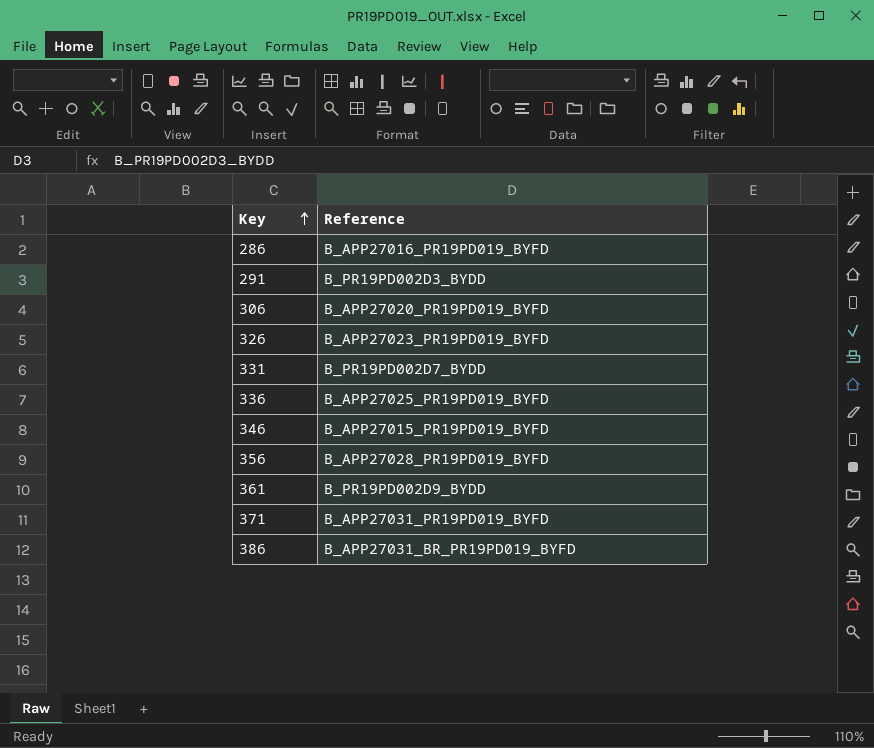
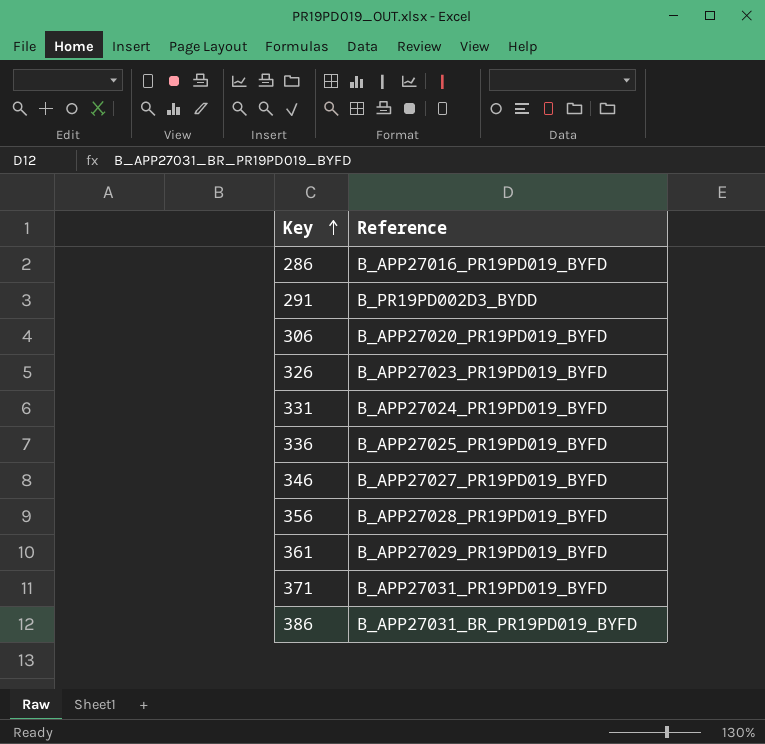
331 | Reference: B_PR19PD002D7_BYDD -> B_APP27024_PR19PD019_BYFD
346 | Reference: B_APP27015_PR19PD019_BYFD -> B_APP27027_PR19PD019_BYFD
361 | Reference: B_PR19PD002D9_BYDD -> B_APP27029_PR19PD019_BYFD

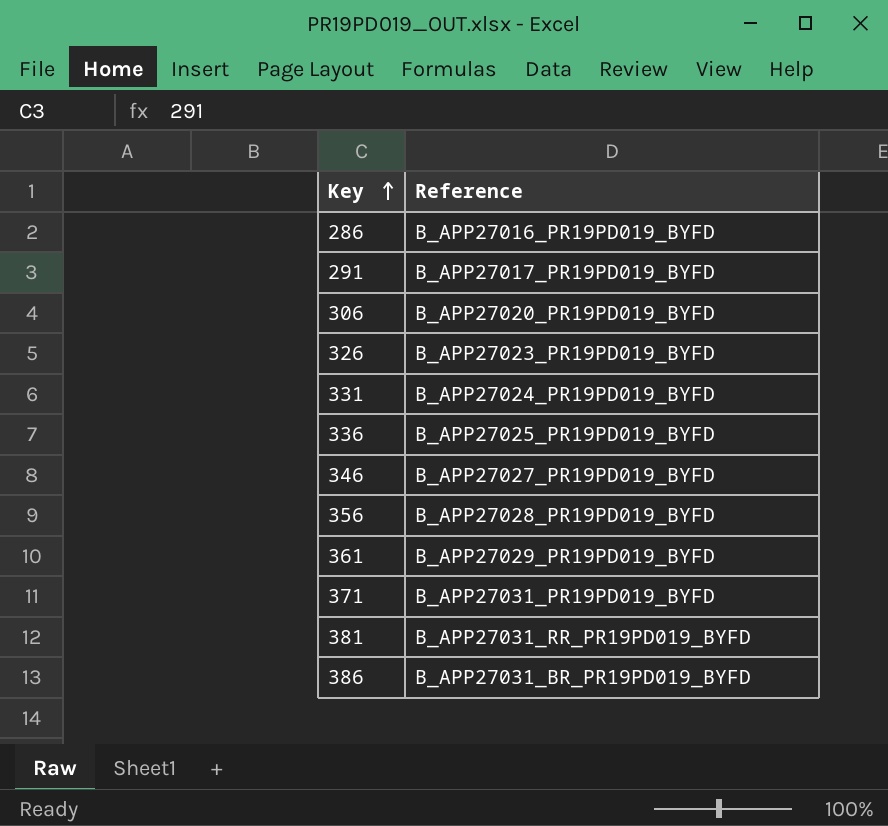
291 | Reference: B_PR19PD002D3_BYDD -> B_APP27017_PR19PD019_BYFD
row 381: none -> B_APP27031_RR_PR19PD019_BYFD

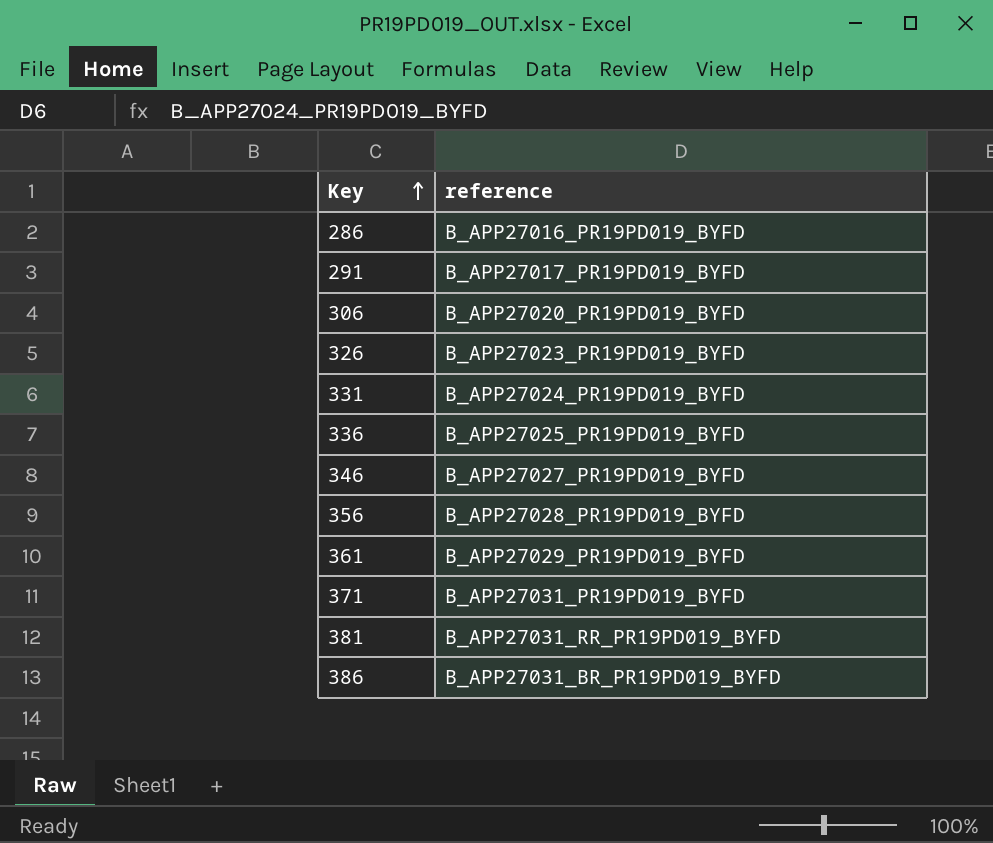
column name: Reference -> reference

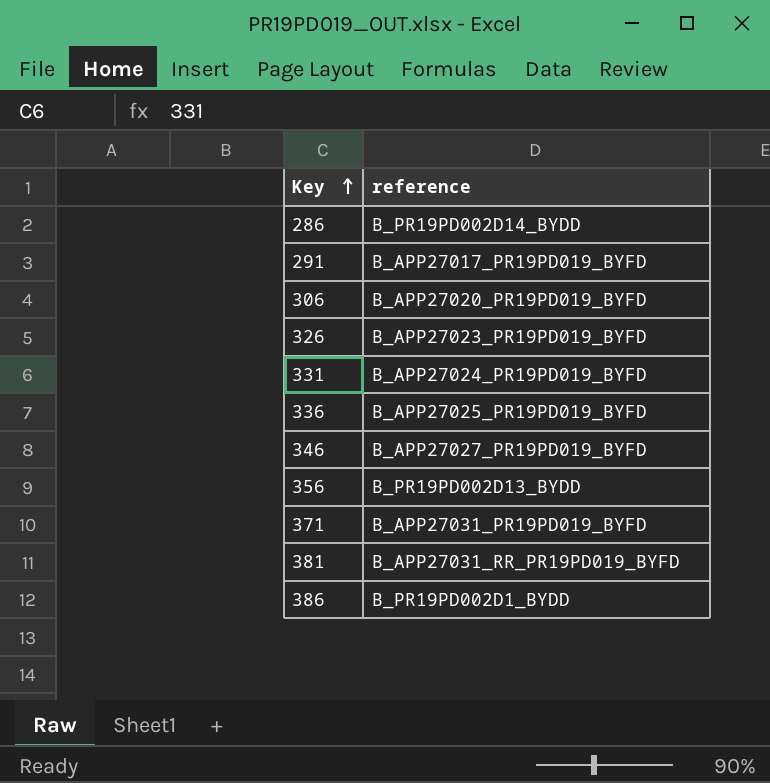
row 361: B_APP27029_PR19PD019_BYFD -> none
286 | reference: B_APP27016_PR19PD019_BYFD -> B_PR19PD002D14_BYDD
356 | reference: B_APP27028_PR19PD019_BYFD -> B_PR19PD002D13_BYDD
386 | reference: B_APP27031_BR_PR19PD019_BYFD -> B_PR19PD002D1_BYDD

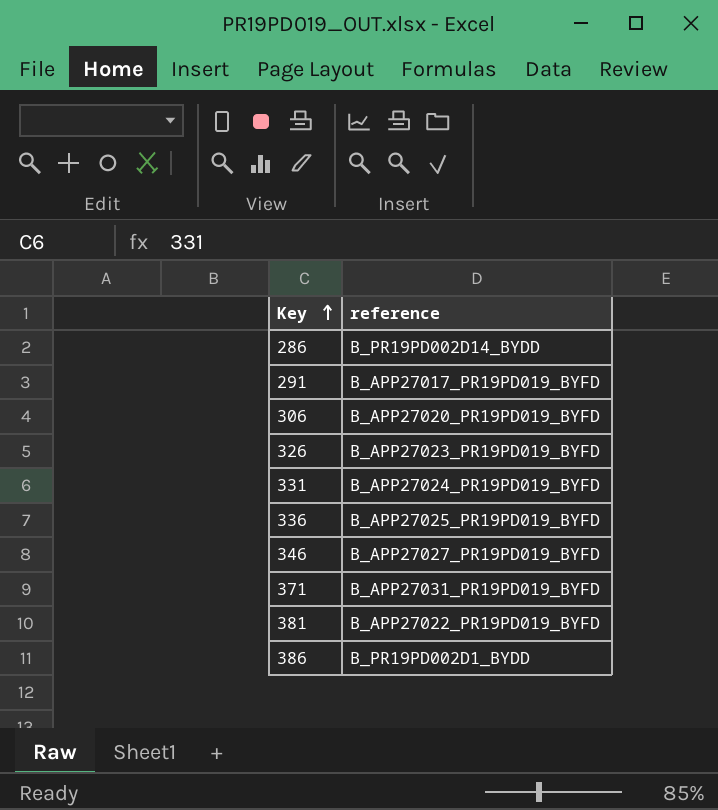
row 356: B_PR19PD002D13_BYDD -> none
381 | reference: B_APP27031_RR_PR19PD019_BYFD -> B_APP27022_PR19PD019_BYFD

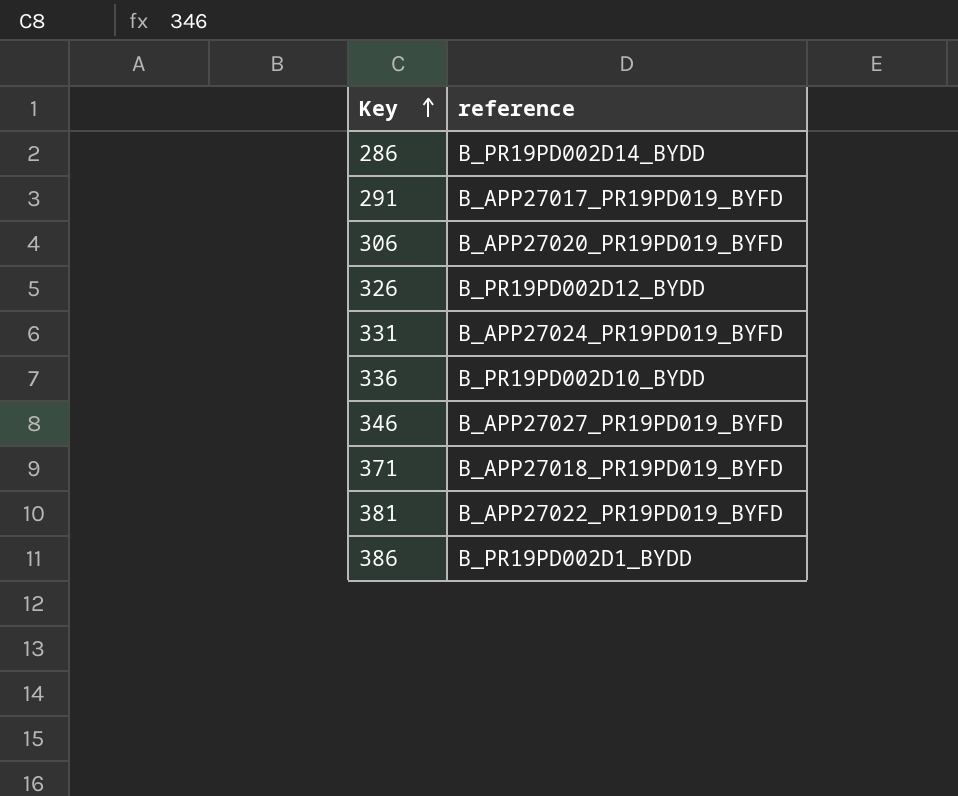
326 | reference: B_APP27023_PR19PD019_BYFD -> B_PR19PD002D12_BYDD
336 | reference: B_APP27025_PR19PD019_BYFD -> B_PR19PD002D10_BYDD
371 | reference: B_APP27031_PR19PD019_BYFD -> B_APP27018_PR19PD019_BYFD

